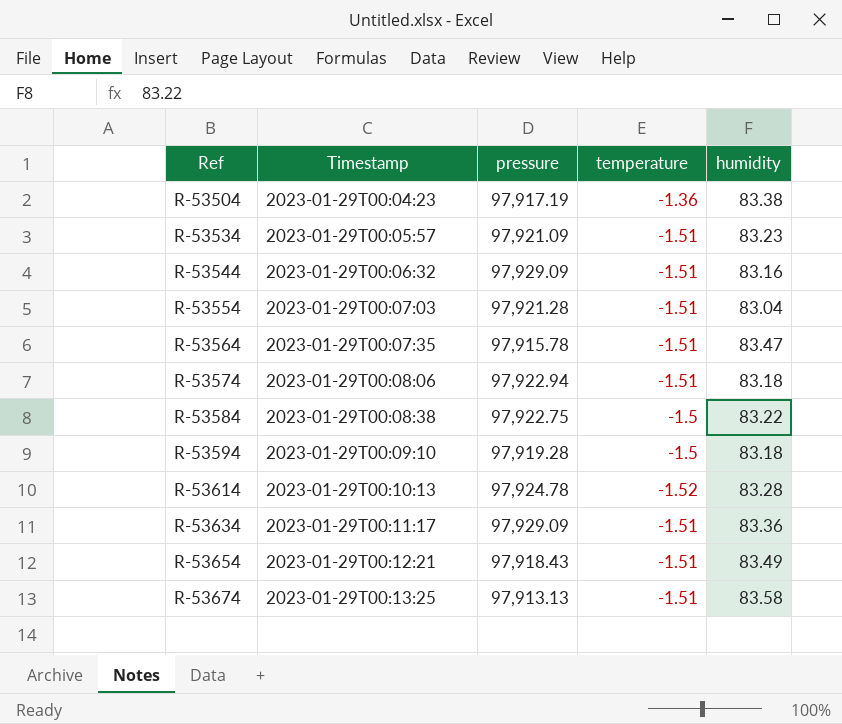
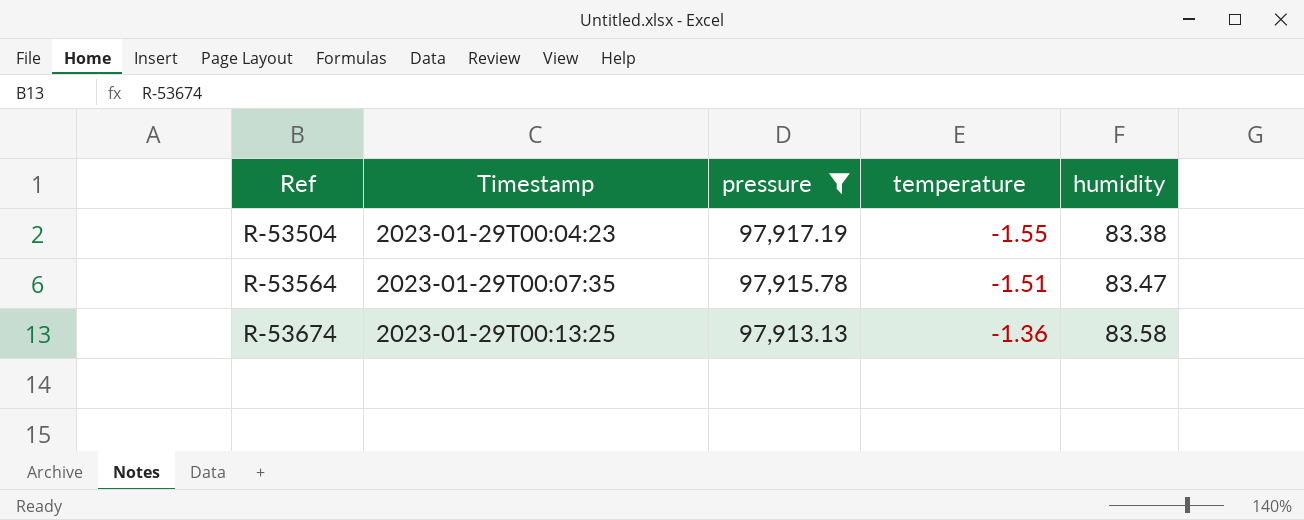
filter: none -> pressure <= 97,917.19
R-53504 | temperature: -1.36 -> -1.55
R-53674 | temperature: -1.51 -> -1.36

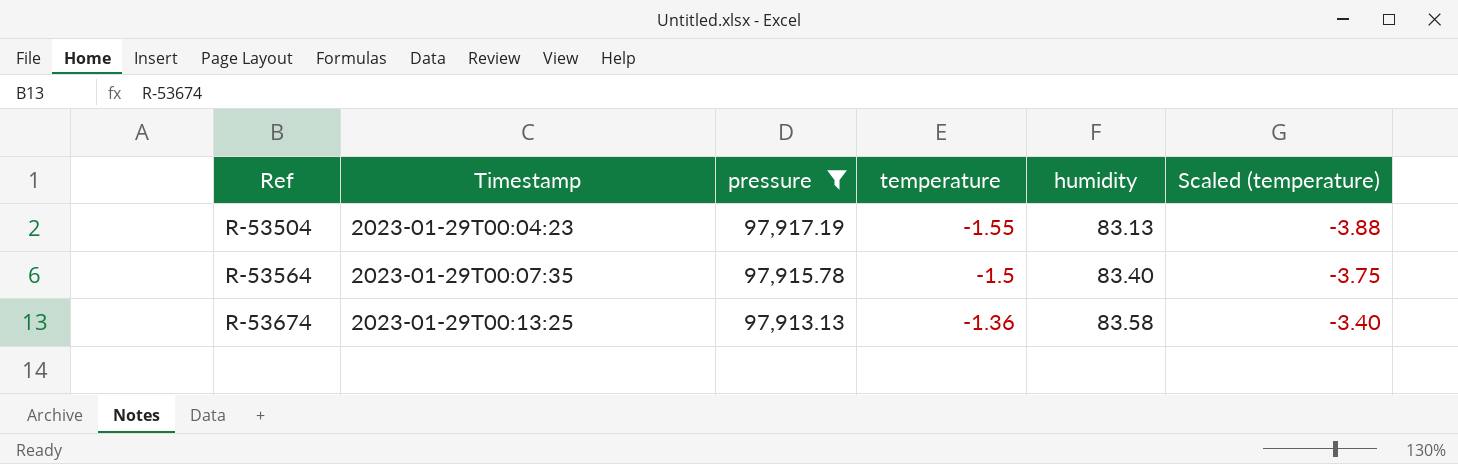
column Scaled (temperature) | formula: none -> [temperature] * 2.5
R-53504 | humidity: 83.38 -> 83.13
R-53564 | temperature: -1.51 -> -1.5
R-53564 | humidity: 83.47 -> 83.40

